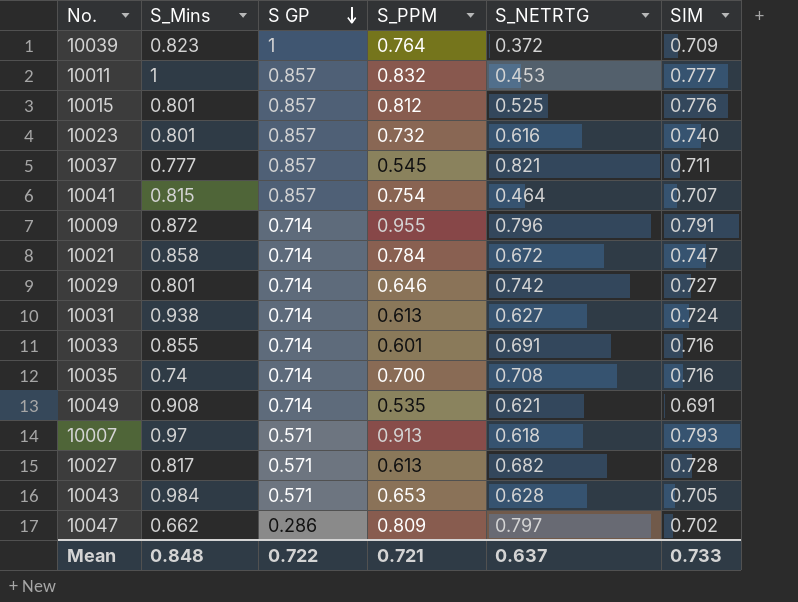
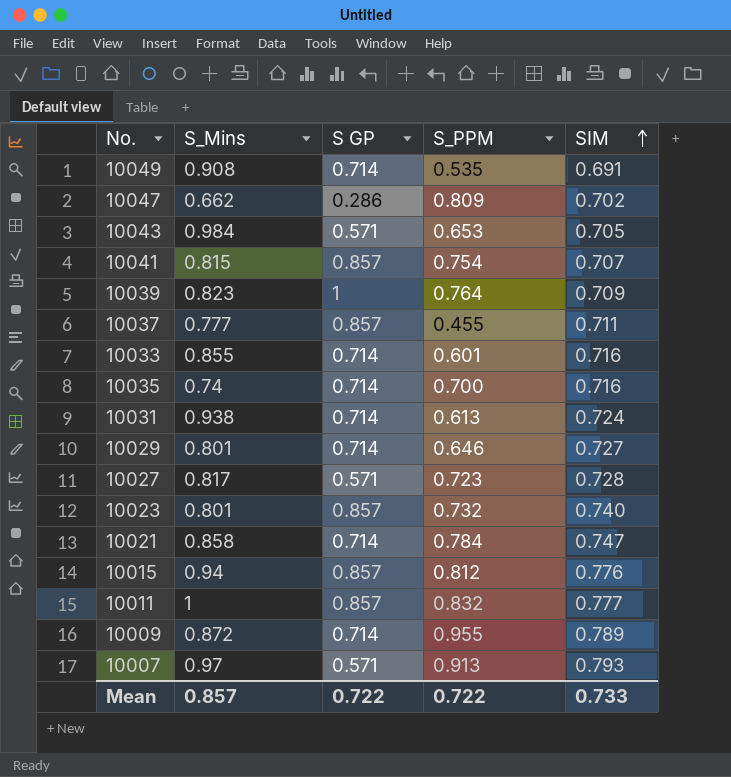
row order: S GP descending -> SIM ascending
column S_NETRTG | position: 5 -> none
10037 | S_PPM: 0.545 -> 0.455
10027 | S_PPM: 0.613 -> 0.723
10015 | S_Mins: 0.801 -> 0.94
10009 | SIM: 0.791 -> 0.789
Mean | S_Mins: 0.848 -> 0.857
Mean | S_PPM: 0.721 -> 0.722

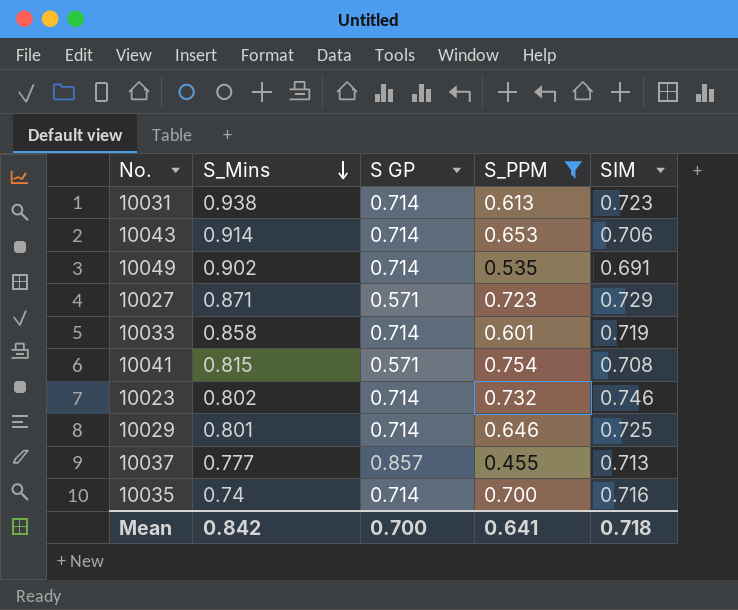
filter: none -> S_PPM <= 0.754
row order: SIM ascending -> S_Mins descending
10031 | SIM: 0.724 -> 0.723
10043 | S_Mins: 0.984 -> 0.914
10043 | S GP: 0.571 -> 0.714
10043 | SIM: 0.705 -> 0.706
10049 | S_Mins: 0.908 -> 0.902
10027 | S_Mins: 0.817 -> 0.871
10027 | SIM: 0.728 -> 0.729
10033 | S_Mins: 0.855 -> 0.858
10033 | SIM: 0.716 -> 0.719
10041 | S GP: 0.857 -> 0.571
10041 | SIM: 0.707 -> 0.708
10023 | S_Mins: 0.801 -> 0.802
10023 | S GP: 0.857 -> 0.714
10023 | SIM: 0.740 -> 0.746
10029 | SIM: 0.727 -> 0.725
10037 | SIM: 0.711 -> 0.713
Mean | S_Mins: 0.857 -> 0.842
Mean | S GP: 0.722 -> 0.700
Mean | S_PPM: 0.722 -> 0.641
Mean | SIM: 0.733 -> 0.718

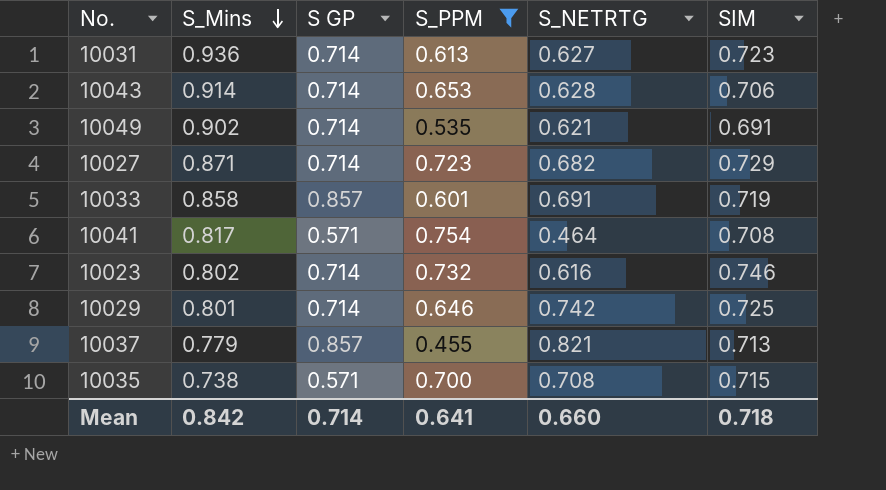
column S_NETRTG | position: none -> 5
10031 | S_Mins: 0.938 -> 0.936
10027 | S GP: 0.571 -> 0.714
10033 | S GP: 0.714 -> 0.857
10041 | S_Mins: 0.815 -> 0.817
10037 | S_Mins: 0.777 -> 0.779
10035 | S_Mins: 0.74 -> 0.738
10035 | S GP: 0.714 -> 0.571
10035 | SIM: 0.716 -> 0.715
Mean | S GP: 0.700 -> 0.714

